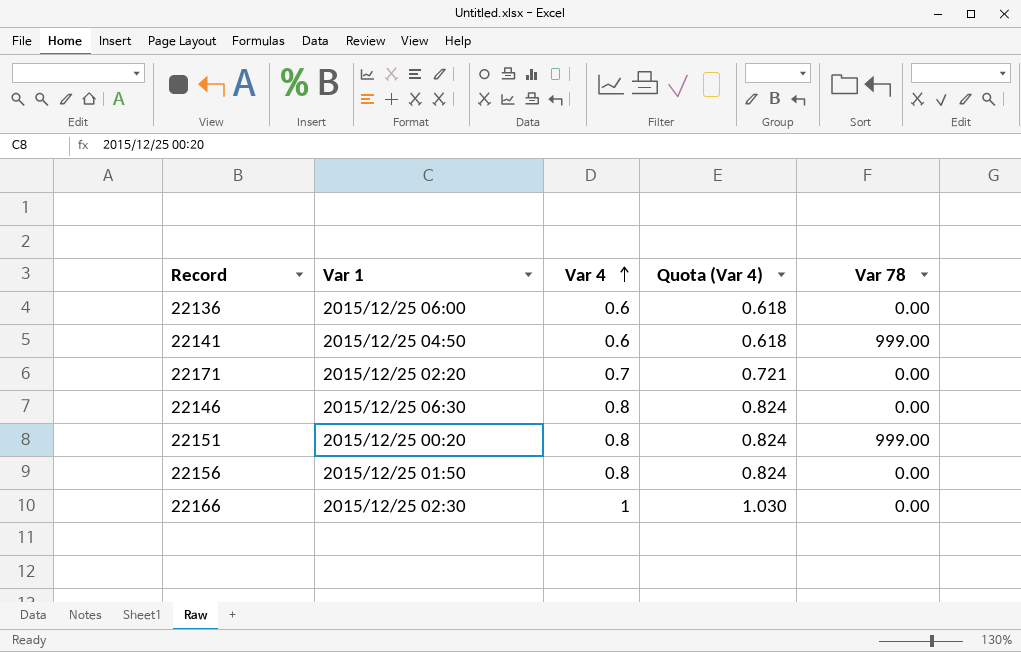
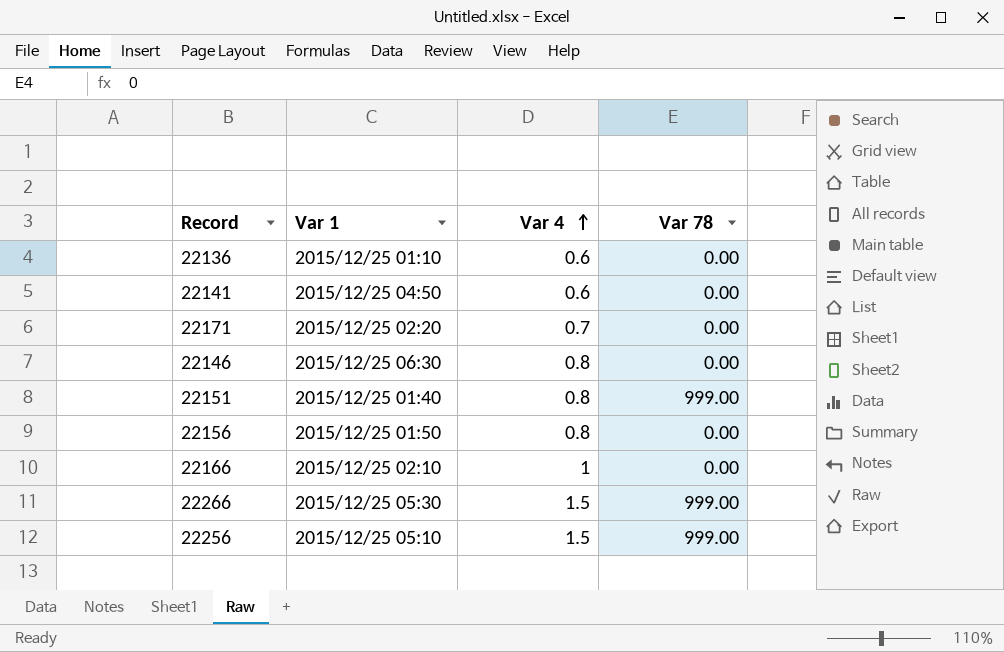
column Quota (Var 4) | formula: [Var 4] * 1.03 -> none
22136 | Var 1: 2015/12/25 06:00 -> 2015/12/25 01:10
22141 | Var 78: 999.00 -> 0.00
22151 | Var 1: 2015/12/25 00:20 -> 2015/12/25 01:40
22166 | Var 1: 2015/12/25 02:30 -> 2015/12/25 02:10
row 22266: none -> 2015/12/25 05:30 | 1.5 | 999.00
row 22256: none -> 2015/12/25 05:10 | 1.5 | 999.00

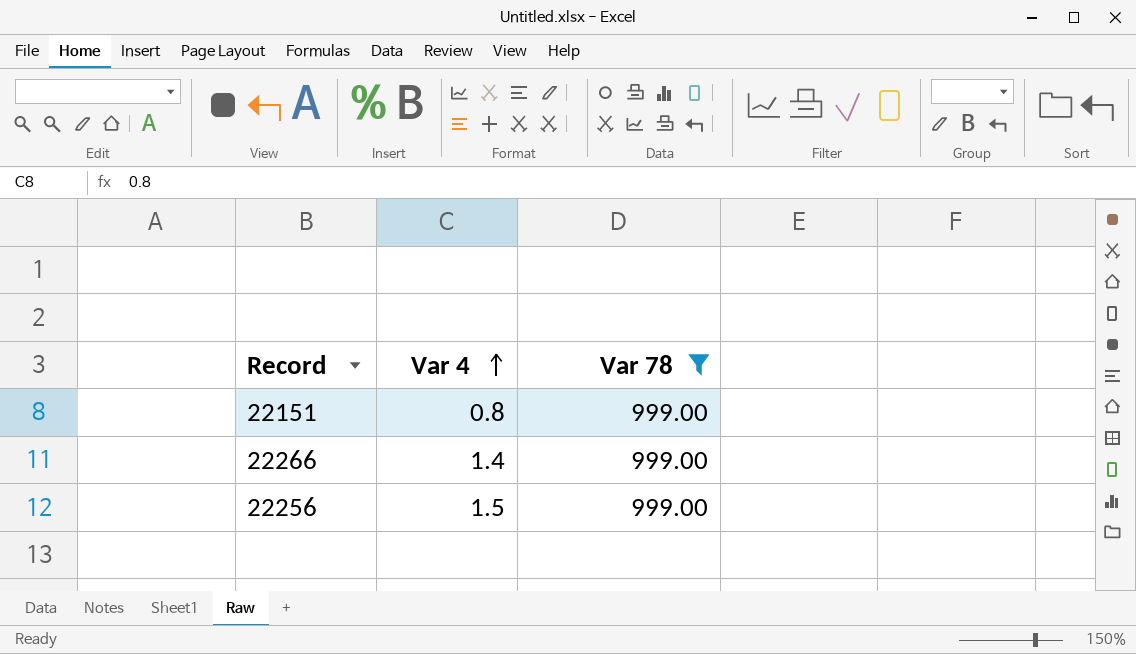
filter: none -> Var 78 = 999.00
column Var 1 | position: 2 -> none
22266 | Var 4: 1.5 -> 1.4

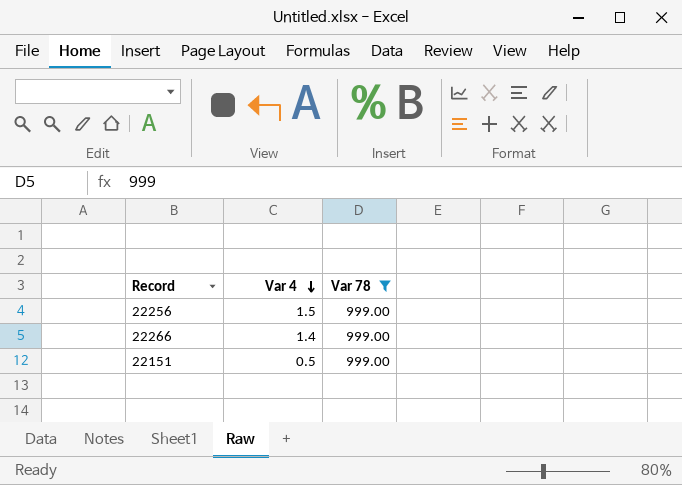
row order: Var 4 ascending -> Var 4 descending
22151 | Var 4: 0.8 -> 0.5

